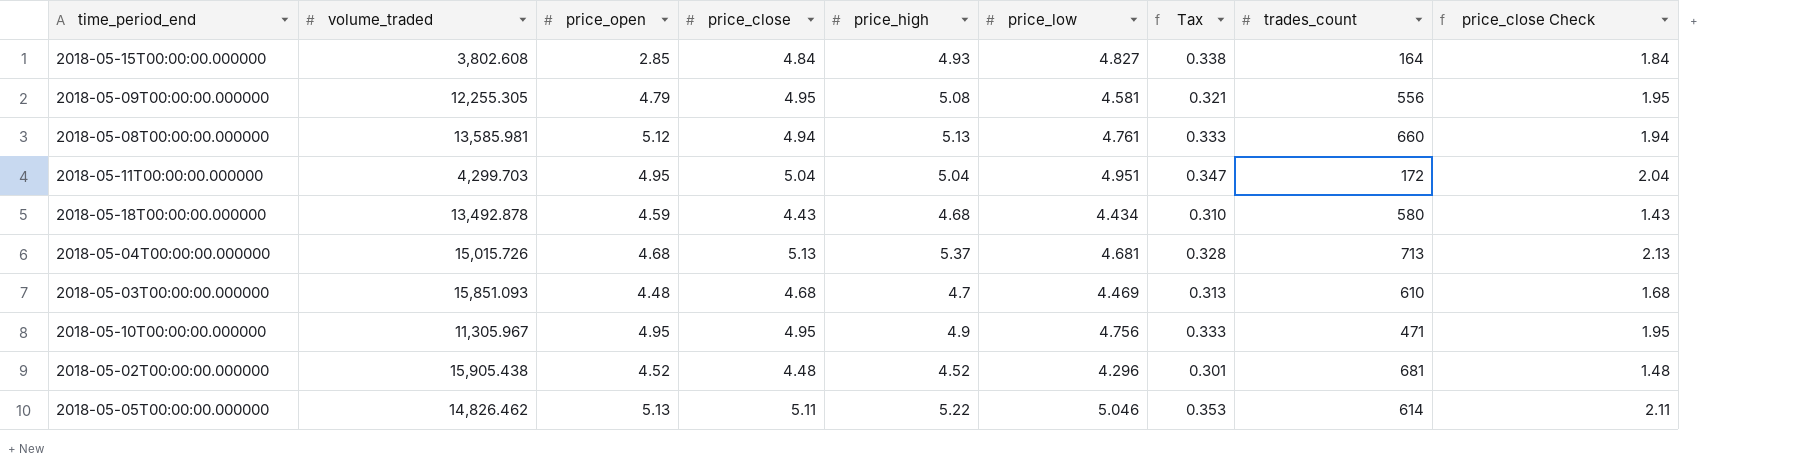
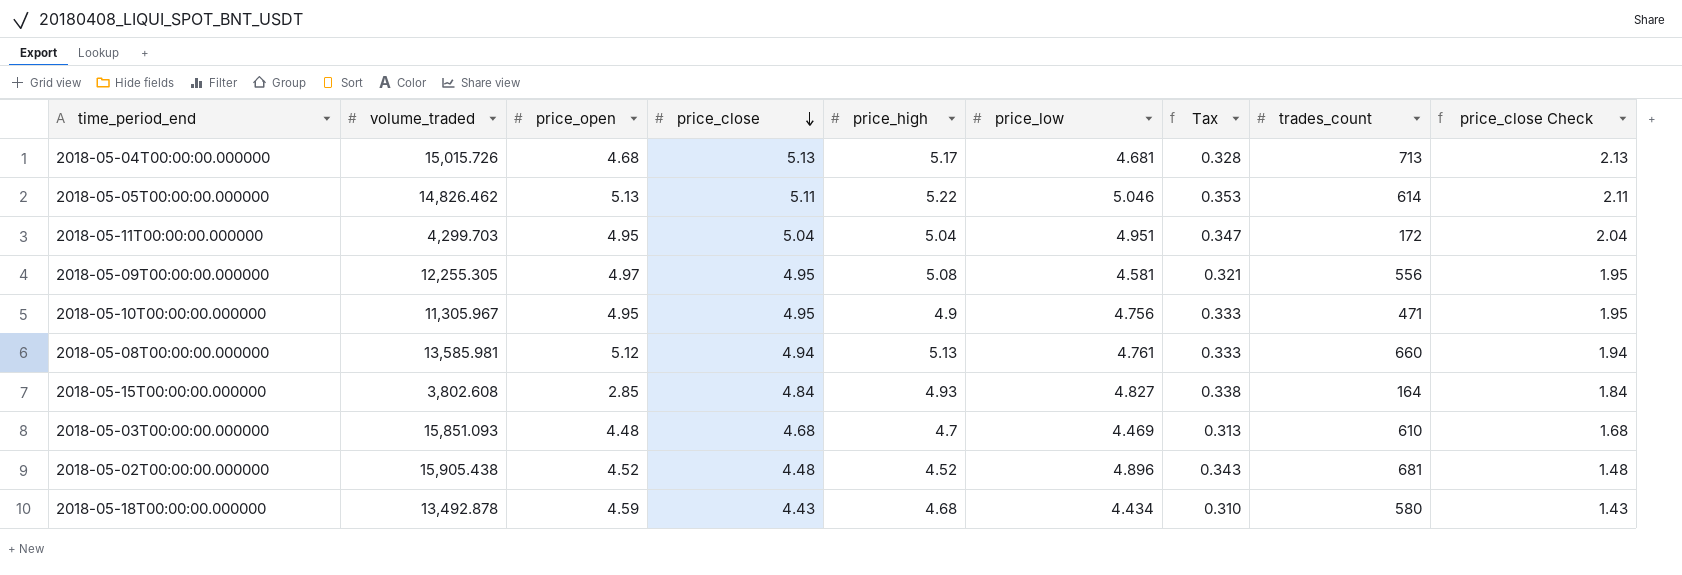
row order: none -> price_close descending
2018-05-04T00:00:00.000000 | price_high: 5.37 -> 5.17
2018-05-09T00:00:00.000000 | price_open: 4.79 -> 4.97
2018-05-02T00:00:00.000000 | price_low: 4.296 -> 4.896
2018-05-02T00:00:00.000000 | Tax: 0.301 -> 0.343

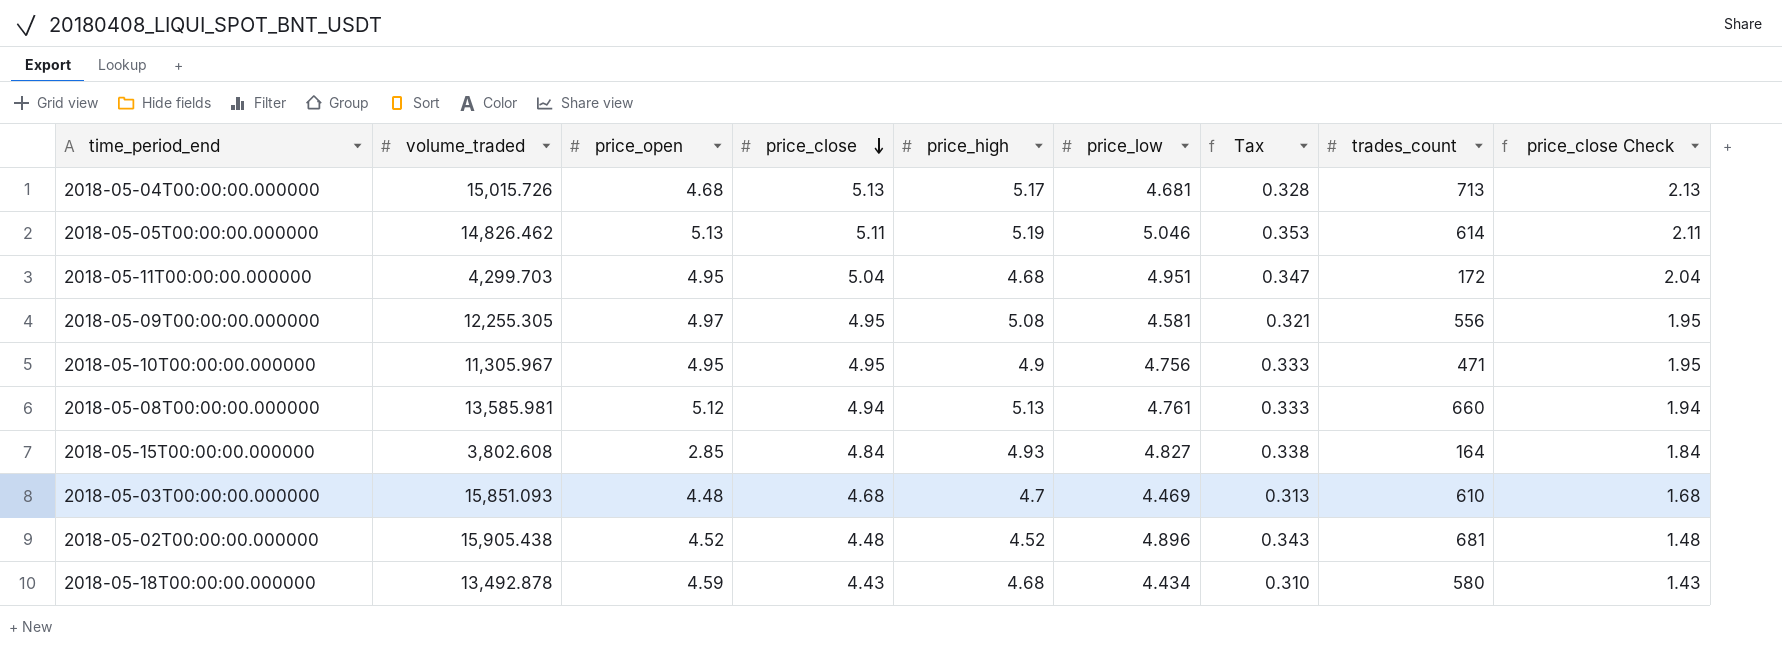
2018-05-05T00:00:00.000000 | price_high: 5.22 -> 5.19
2018-05-11T00:00:00.000000 | price_high: 5.04 -> 4.68

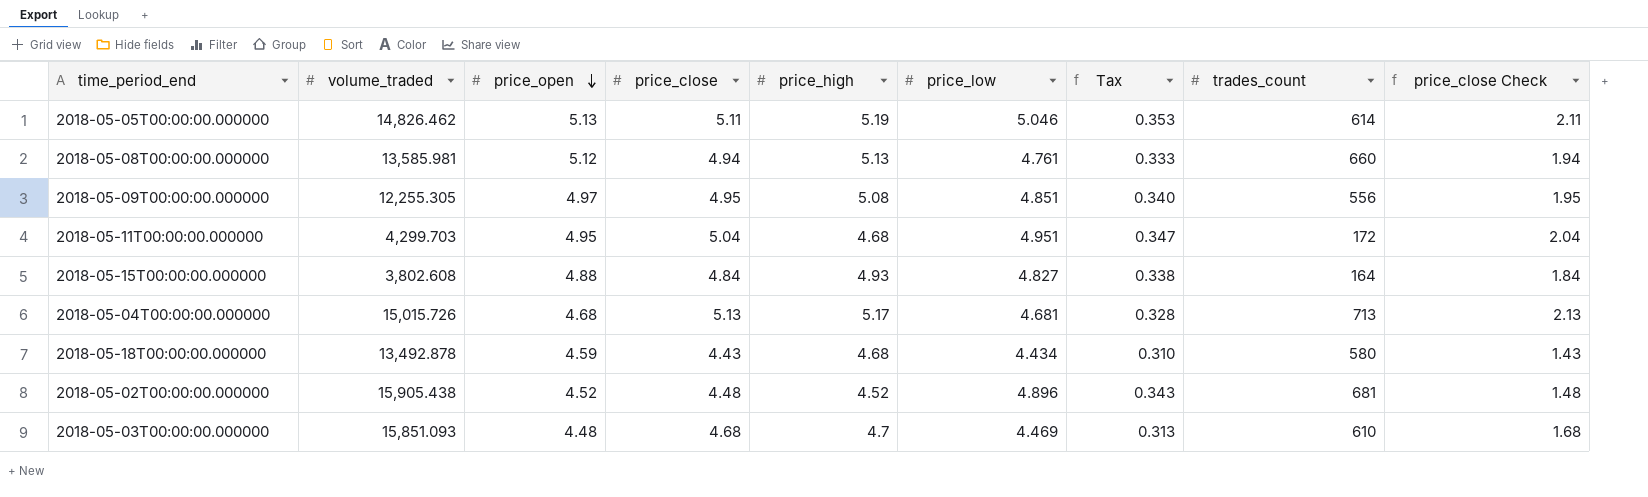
row order: price_close descending -> price_open descending
row 2018-05-10T00:00:00.000000: 11,305.967 | 4.95 | 4.95 | 4.9 | 4.756 | 0.333 | 471 | 1.95 -> none
2018-05-09T00:00:00.000000 | price_low: 4.581 -> 4.851
2018-05-09T00:00:00.000000 | Tax: 0.321 -> 0.340
2018-05-15T00:00:00.000000 | price_open: 2.85 -> 4.88

